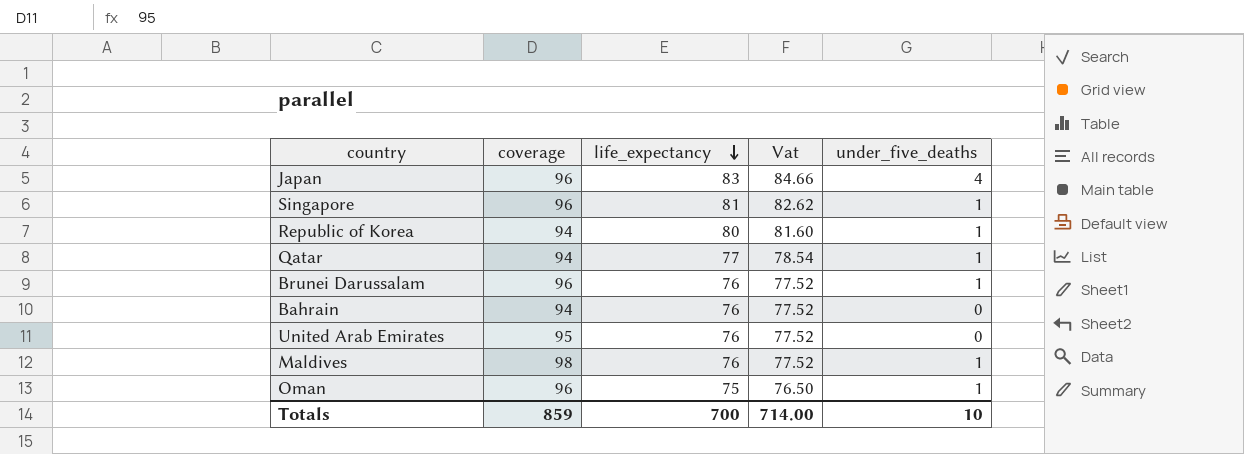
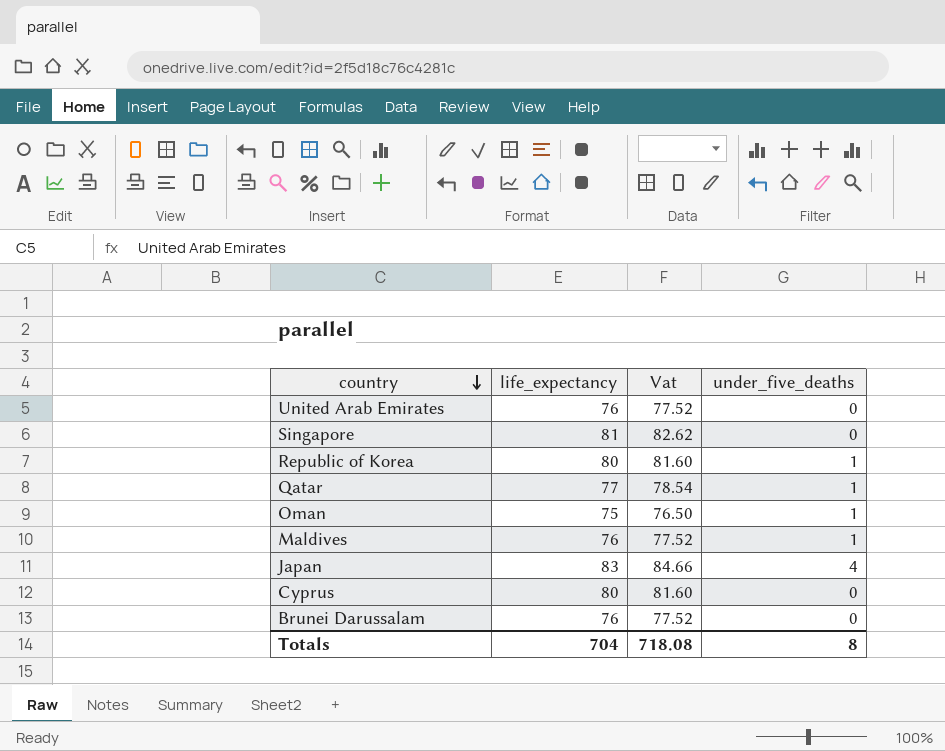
row order: life_expectancy descending -> country descending
column coverage | position: 2 -> none
row Bahrain: 94 | 76 | 77.52 | 0 -> none
Singapore | under_five_deaths: 1 -> 0
row Cyprus: none -> 80 | 81.60 | 0
Brunei Darussalam | under_five_deaths: 1 -> 0
Totals | life_expectancy: 700 -> 704
Totals | Vat: 714.00 -> 718.08
Totals | under_five_deaths: 10 -> 8

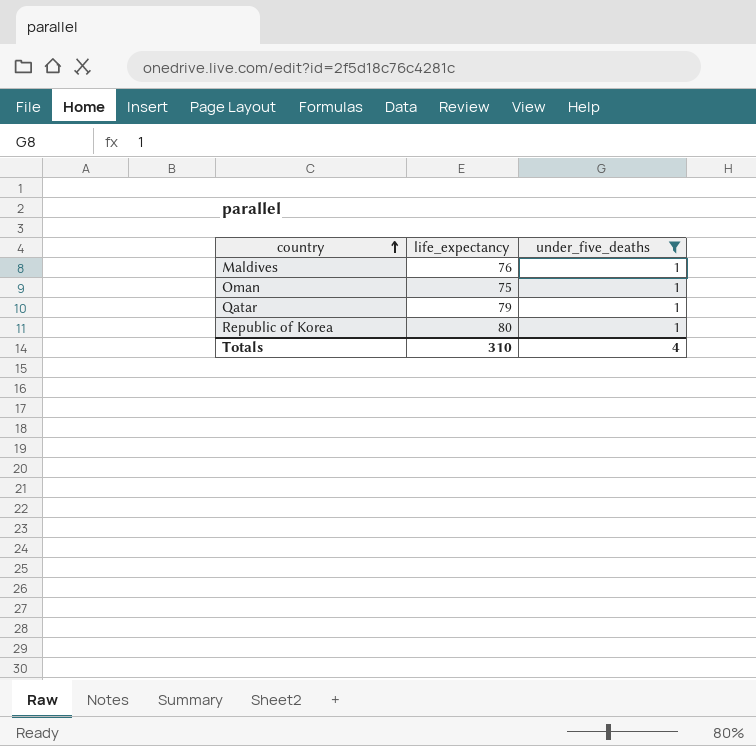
filter: none -> under_five_deaths = 1
row order: country descending -> country ascending
column Vat | formula: [life_expectancy] * 1.02 -> none
Qatar | life_expectancy: 77 -> 79
Totals | life_expectancy: 704 -> 310
Totals | under_five_deaths: 8 -> 4

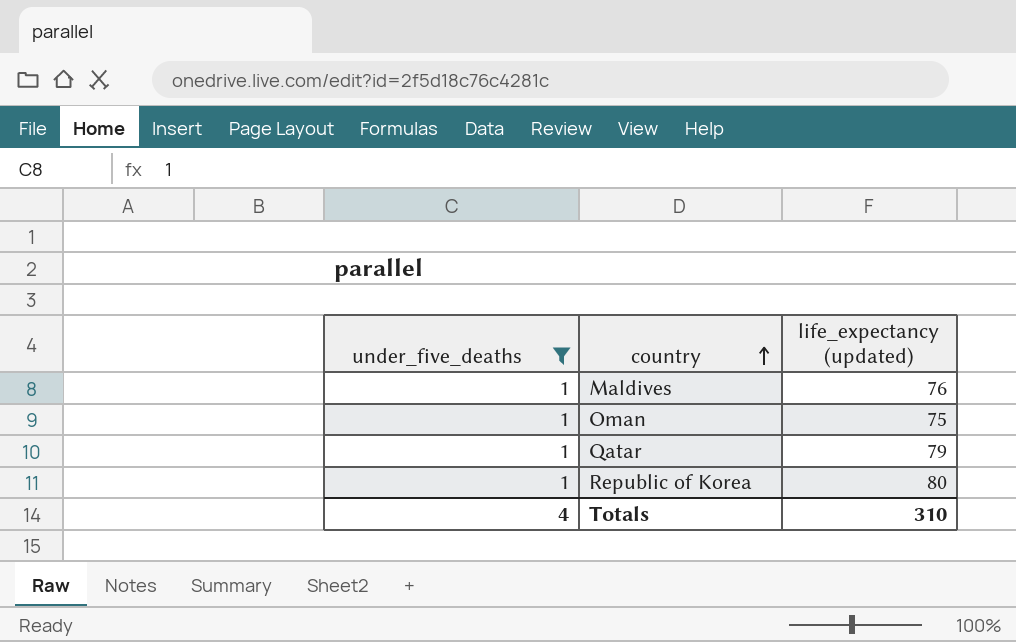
column under_five_deaths | position: 3 -> 1
column name: life_expectancy -> life_expectancy (updated)

